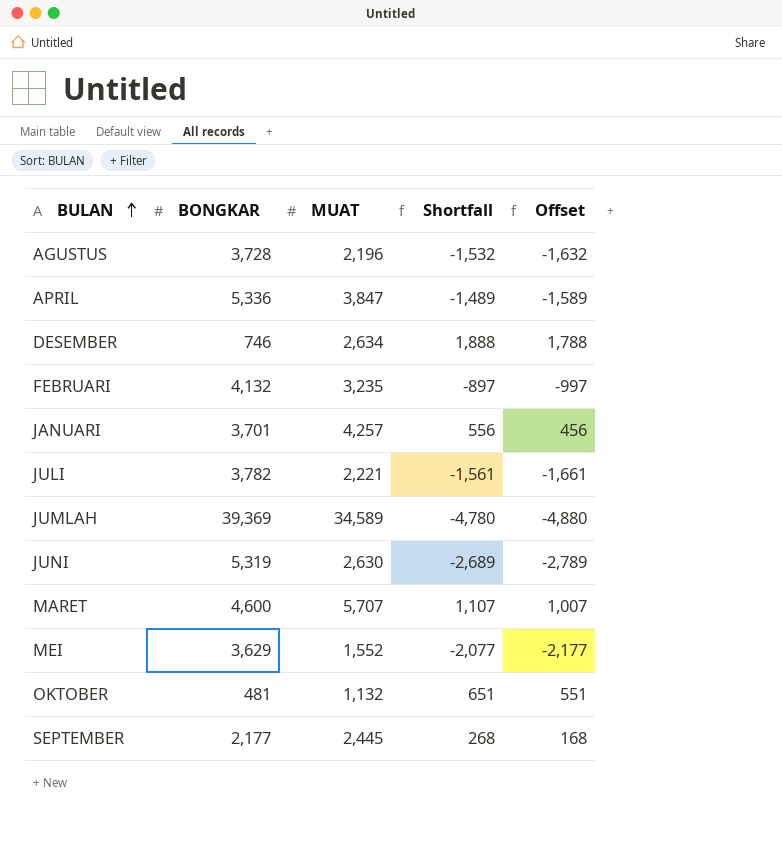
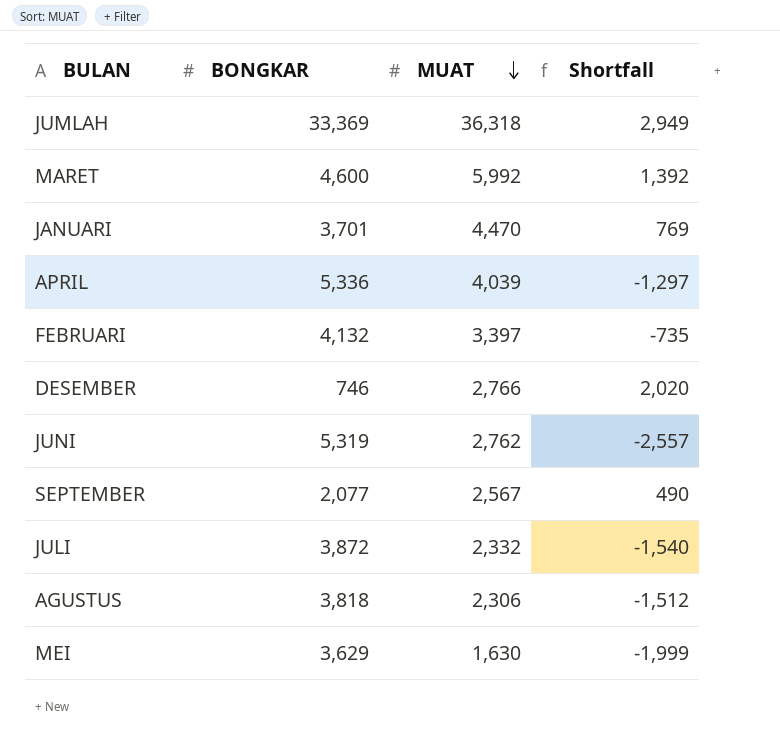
row order: BULAN ascending -> MUAT descending
column Offset | formula: [Shortfall] - 100 -> none
row OKTOBER: 481 | 1,132 | 651 | 551 -> none
JUMLAH | BONGKAR: 39,369 -> 33,369
JUMLAH | MUAT: 34,589 -> 36,318
JUMLAH | Shortfall: -4,780 -> 2,949
MARET | MUAT: 5,707 -> 5,992
MARET | Shortfall: 1,107 -> 1,392
JANUARI | MUAT: 4,257 -> 4,470
JANUARI | Shortfall: 556 -> 769
APRIL | MUAT: 3,847 -> 4,039
APRIL | Shortfall: -1,489 -> -1,297
FEBRUARI | MUAT: 3,235 -> 3,397
FEBRUARI | Shortfall: -897 -> -735
DESEMBER | MUAT: 2,634 -> 2,766
DESEMBER | Shortfall: 1,888 -> 2,020
JUNI | MUAT: 2,630 -> 2,762
JUNI | Shortfall: -2,689 -> -2,557
SEPTEMBER | BONGKAR: 2,177 -> 2,077
SEPTEMBER | MUAT: 2,445 -> 2,567
SEPTEMBER | Shortfall: 268 -> 490
JULI | BONGKAR: 3,782 -> 3,872
JULI | MUAT: 2,221 -> 2,332
JULI | Shortfall: -1,561 -> -1,540
AGUSTUS | BONGKAR: 3,728 -> 3,818
AGUSTUS | MUAT: 2,196 -> 2,306
AGUSTUS | Shortfall: -1,532 -> -1,512
MEI | MUAT: 1,552 -> 1,630
MEI | Shortfall: -2,077 -> -1,999

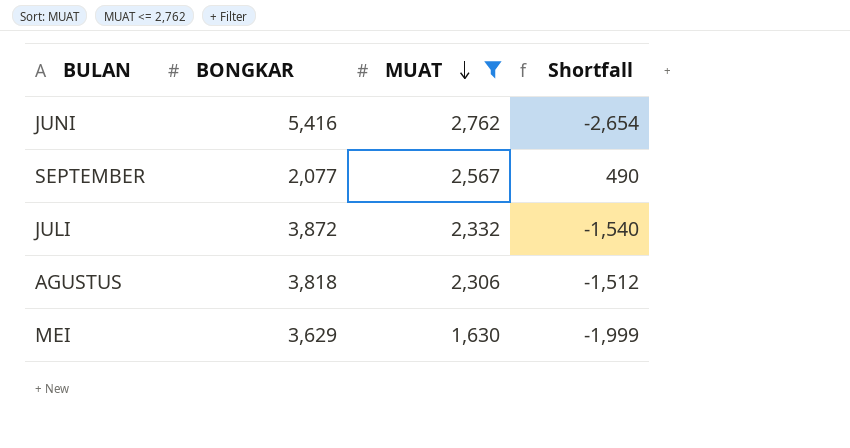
filter: none -> MUAT <= 2,762
JUNI | BONGKAR: 5,319 -> 5,416
JUNI | Shortfall: -2,557 -> -2,654

